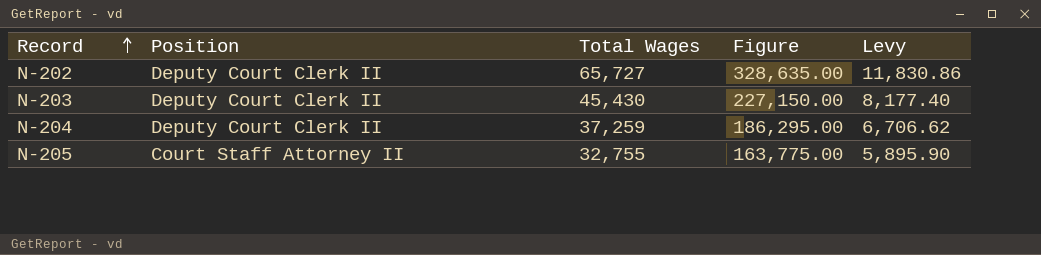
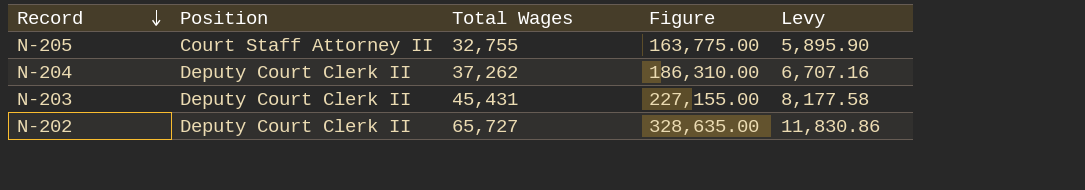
row order: Record ascending -> Record descending
N-204 | Total Wages: 37,259 -> 37,262
N-204 | Figure: 186,295.00 -> 186,310.00
N-204 | Levy: 6,706.62 -> 6,707.16
N-203 | Total Wages: 45,430 -> 45,431
N-203 | Figure: 227,150.00 -> 227,155.00
N-203 | Levy: 8,177.40 -> 8,177.58

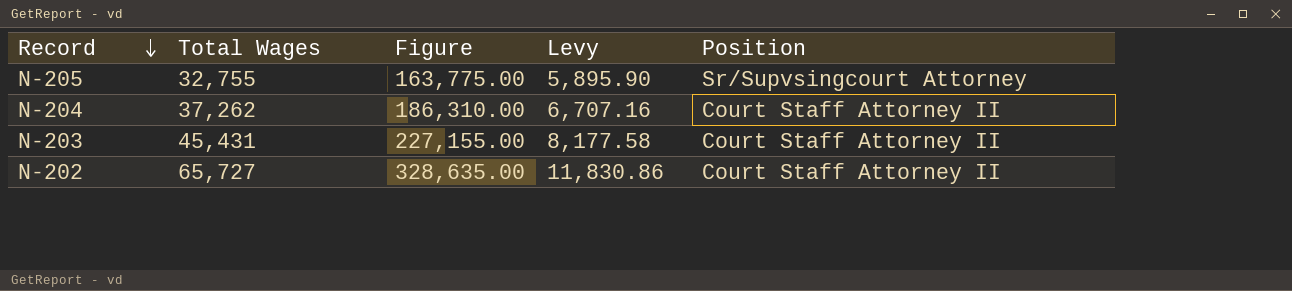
column Position | position: 2 -> 5
N-205 | Position: Court Staff Attorney II -> Sr/Supvsingcourt Attorney
N-204 | Position: Deputy Court Clerk II -> Court Staff Attorney II
N-203 | Position: Deputy Court Clerk II -> Court Staff Attorney II
N-202 | Position: Deputy Court Clerk II -> Court Staff Attorney II

